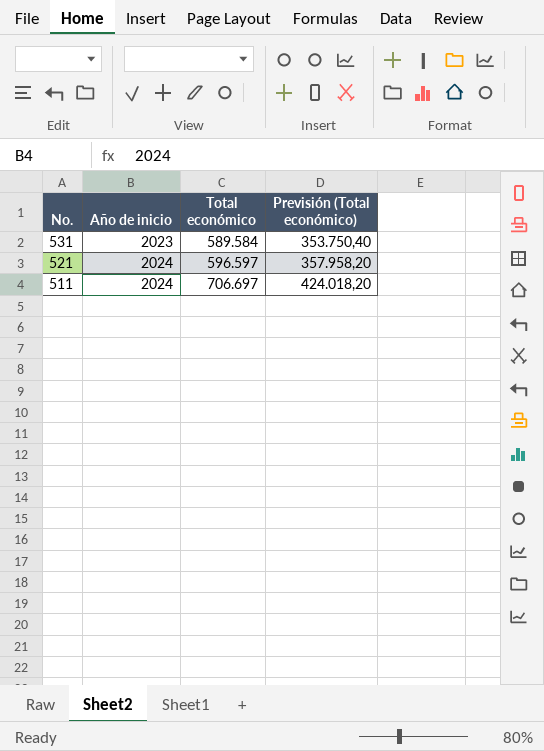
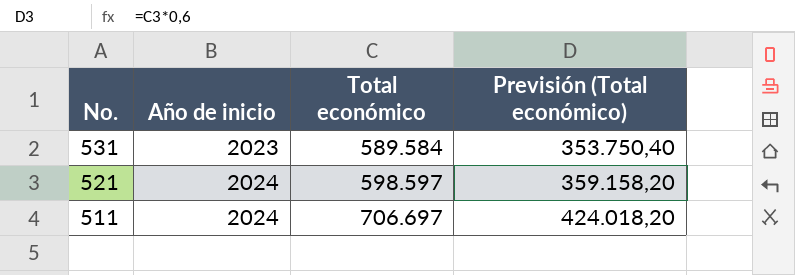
521 | Total económico: 596.597 -> 598.597
521 | Previsión (Total económico): 357.958,20 -> 359.158,20

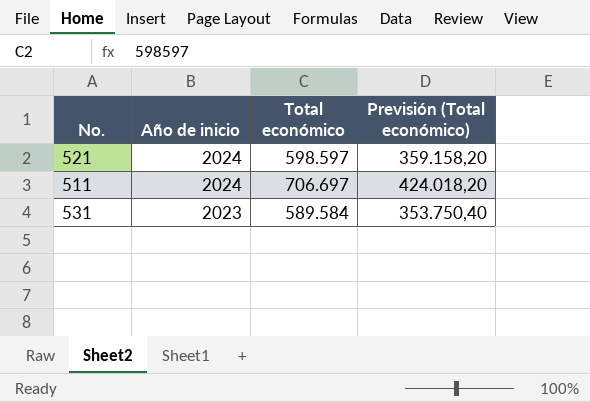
row order: No. descending -> Año de inicio descending

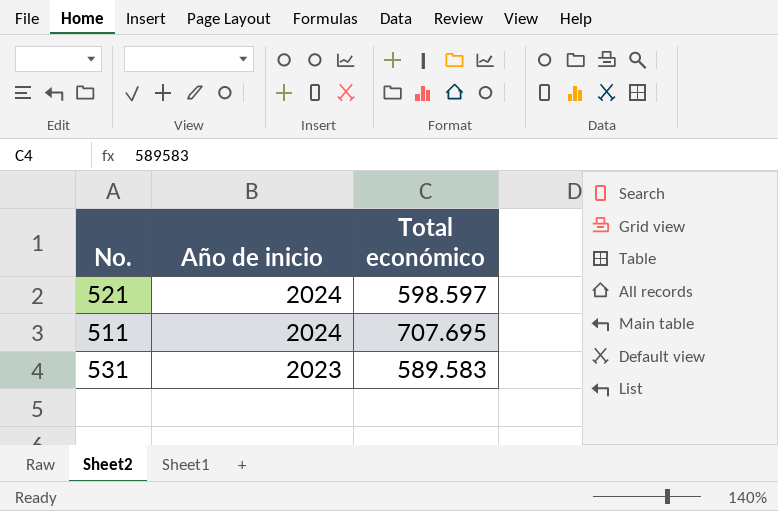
column Previsión (Total económico) | formula: [Total económico] * 0,6 -> none
511 | Total económico: 706.697 -> 707.695
531 | Total económico: 589.584 -> 589.583

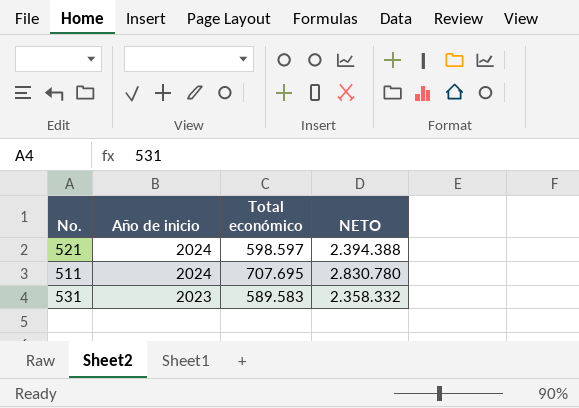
column NETO | formula: none -> [Total económico] * 4

